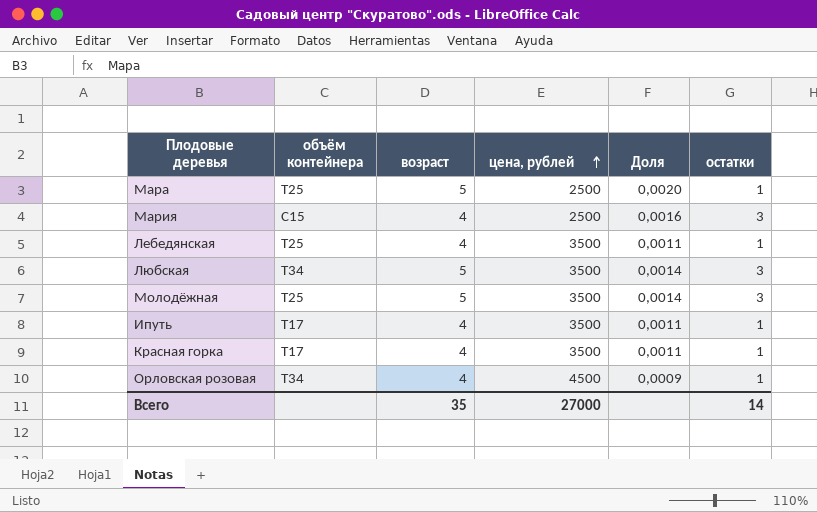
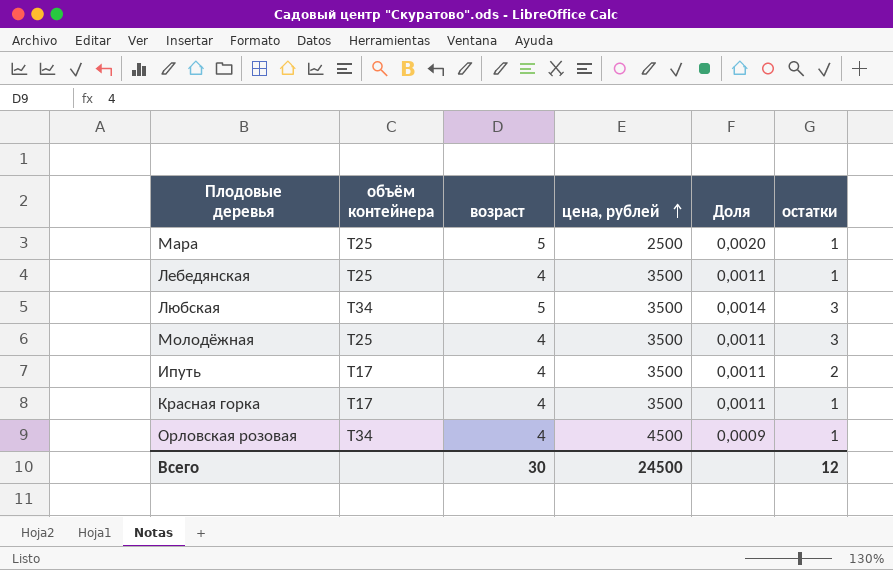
row Мария: С15 | 4 | 2500 | 0,0016 | 3 -> none
Молодёжная | возраст: 5 -> 4
Молодёжная | Доля: 0,0014 -> 0,0011
Ипуть | остатки: 1 -> 2
Всего | возраст: 35 -> 30
Всего | цена, рублей: 27000 -> 24500
Всего | остатки: 14 -> 12

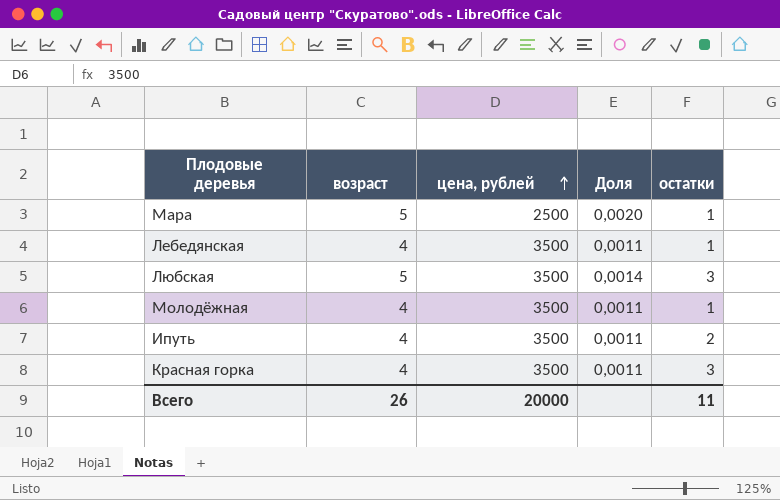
column объём контейнера | position: 2 -> none
row Орловская розовая: Т34 | 4 | 4500 | 0,0009 | 1 -> none
Молодёжная | остатки: 3 -> 1
Красная горка | остатки: 1 -> 3
Всего | возраст: 30 -> 26
Всего | цена, рублей: 24500 -> 20000
Всего | остатки: 12 -> 11

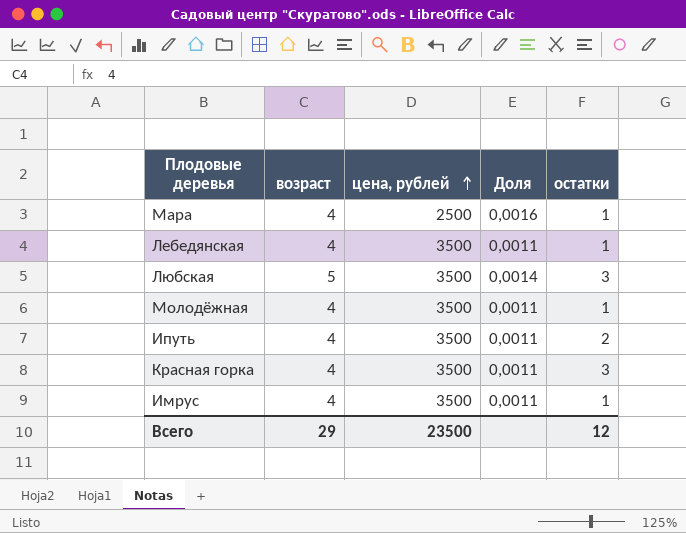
Мара | возраст: 5 -> 4
Мара | Доля: 0,0020 -> 0,0016
row Имрус: none -> 4 | 3500 | 0,0011 | 1
Всего | возраст: 26 -> 29
Всего | цена, рублей: 20000 -> 23500
Всего | остатки: 11 -> 12

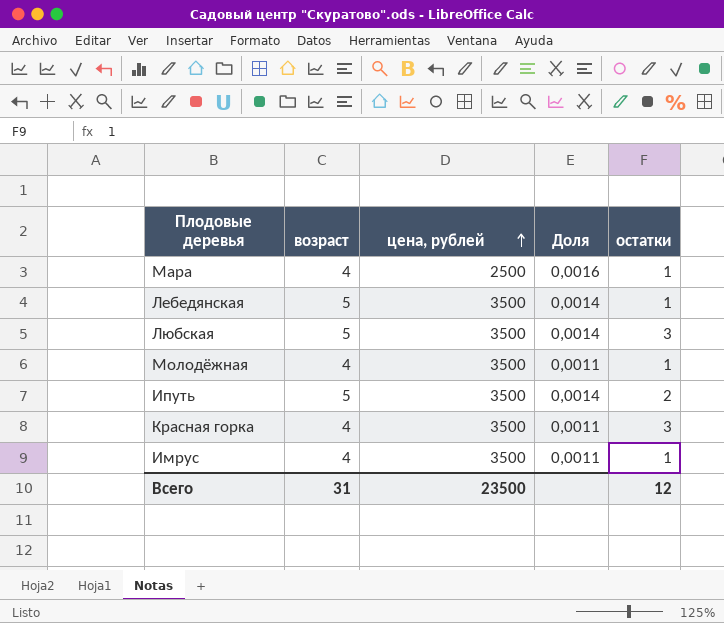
Лебедянская | возраст: 4 -> 5
Лебедянская | Доля: 0,0011 -> 0,0014
Ипуть | возраст: 4 -> 5
Ипуть | Доля: 0,0011 -> 0,0014
Всего | возраст: 29 -> 31

